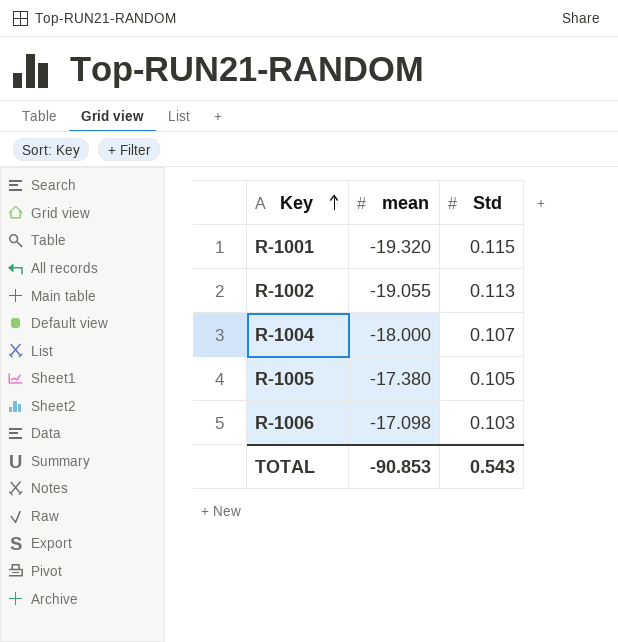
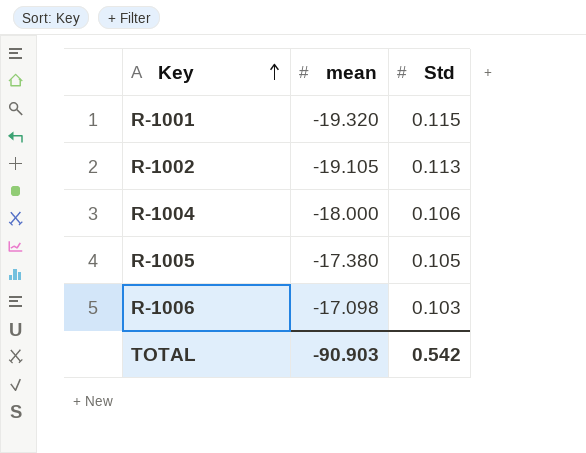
R-1002 | mean: -19.055 -> -19.105
R-1004 | Std: 0.107 -> 0.106
TOTAL | mean: -90.853 -> -90.903
TOTAL | Std: 0.543 -> 0.542

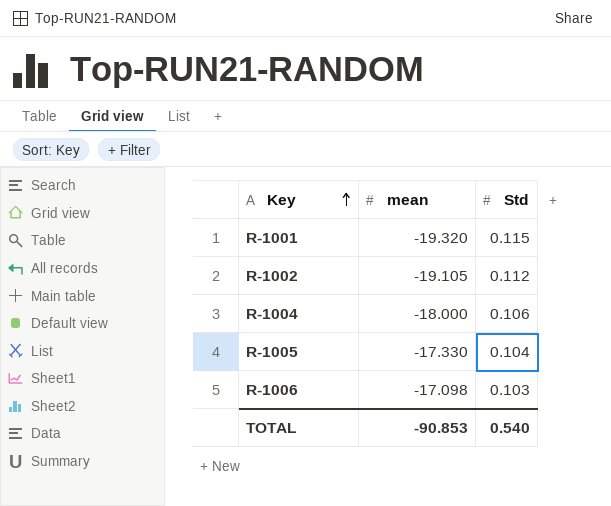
R-1002 | Std: 0.113 -> 0.112
R-1005 | mean: -17.380 -> -17.330
R-1005 | Std: 0.105 -> 0.104
TOTAL | mean: -90.903 -> -90.853
TOTAL | Std: 0.542 -> 0.540

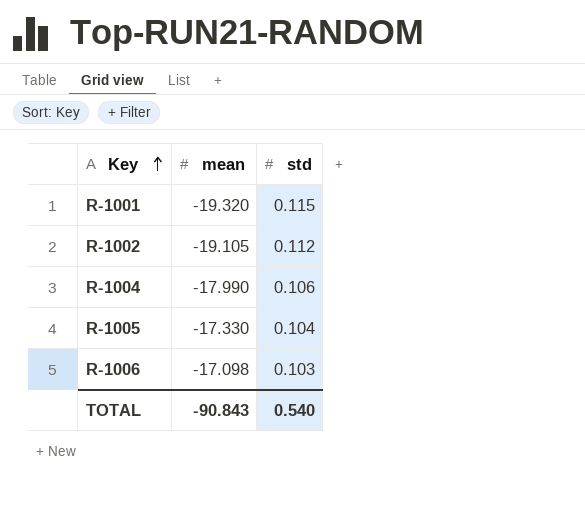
column name: Std -> std
R-1004 | mean: -18.000 -> -17.990
TOTAL | mean: -90.853 -> -90.843

